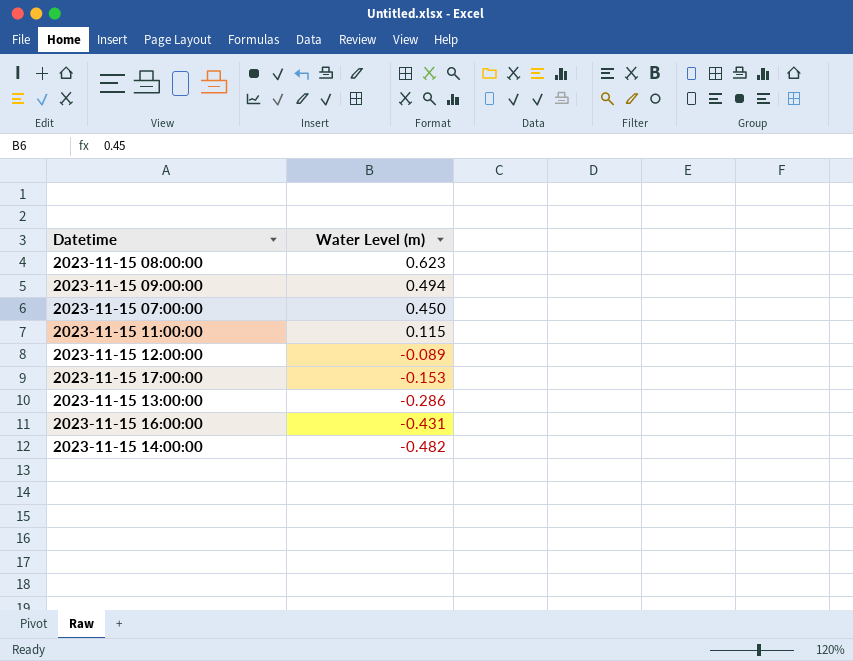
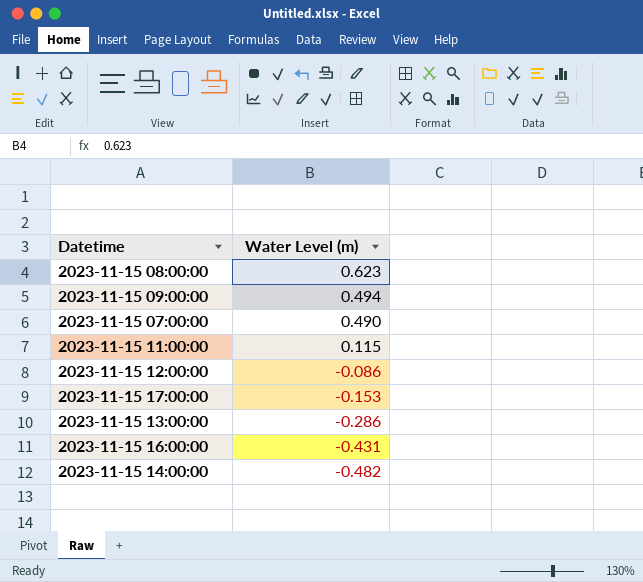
2023-11-15 07:00:00 | Water Level (m): 0.450 -> 0.490
2023-11-15 12:00:00 | Water Level (m): -0.089 -> -0.086

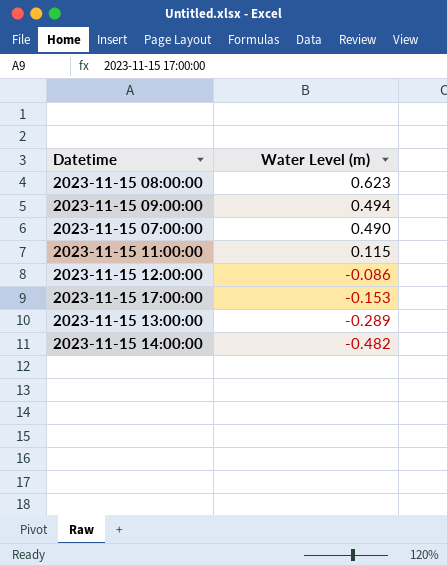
row 2023-11-15 16:00:00: -0.431 -> none
2023-11-15 13:00:00 | Water Level (m): -0.286 -> -0.289

